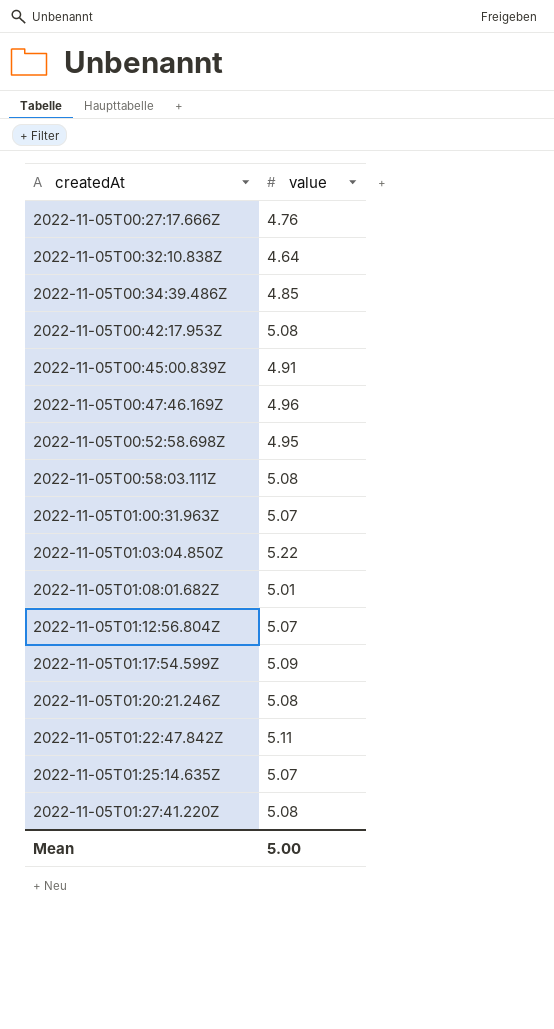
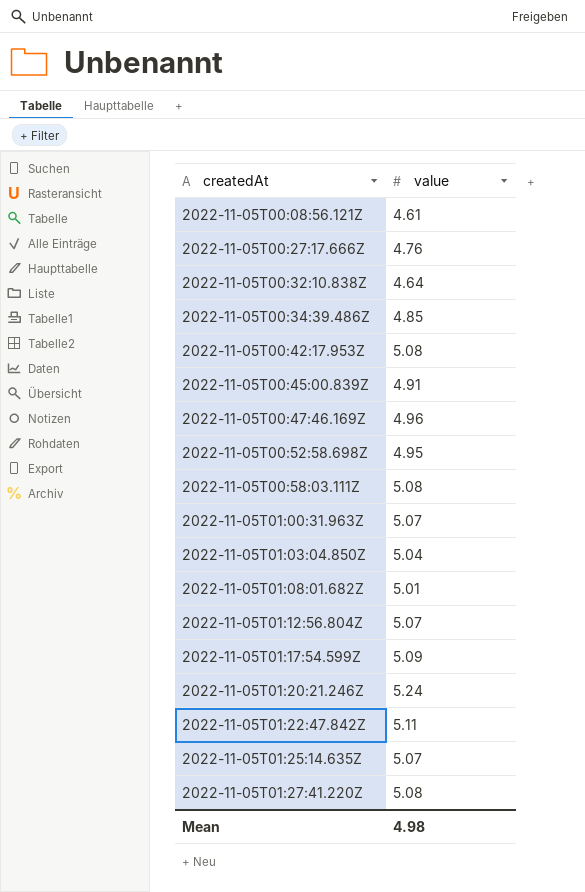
row 2022-11-05T00:08:56.121Z: none -> 4.61
2022-11-05T01:03:04.850Z | value: 5.22 -> 5.04
2022-11-05T01:20:21.246Z | value: 5.08 -> 5.24
Mean | value: 5.00 -> 4.98

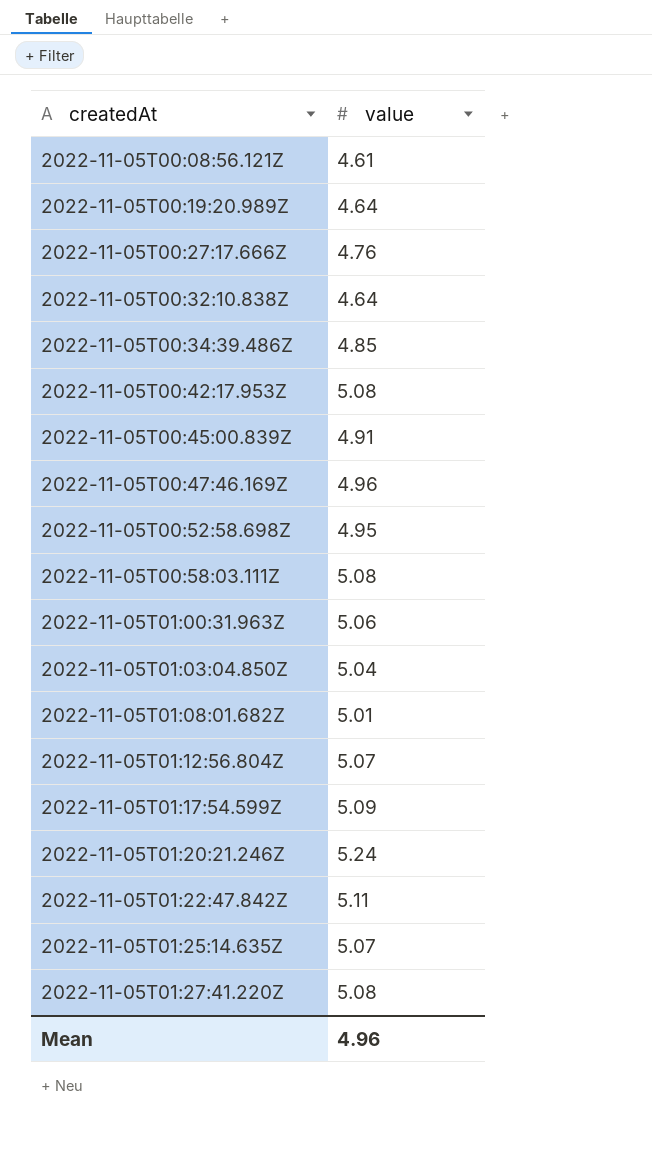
row 2022-11-05T00:19:20.989Z: none -> 4.64
2022-11-05T01:00:31.963Z | value: 5.07 -> 5.06
Mean | value: 4.98 -> 4.96

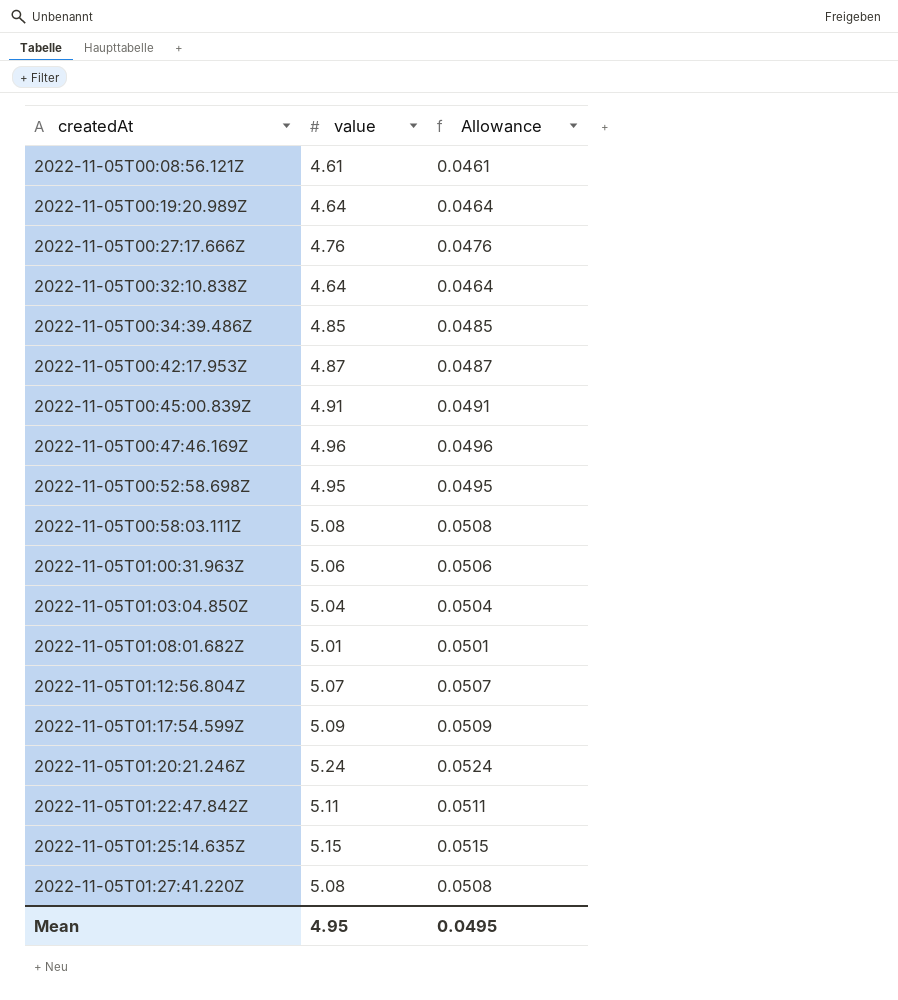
column Allowance | formula: none -> [value] * 0.01
2022-11-05T00:42:17.953Z | value: 5.08 -> 4.87
2022-11-05T01:25:14.635Z | value: 5.07 -> 5.15
Mean | value: 4.96 -> 4.95

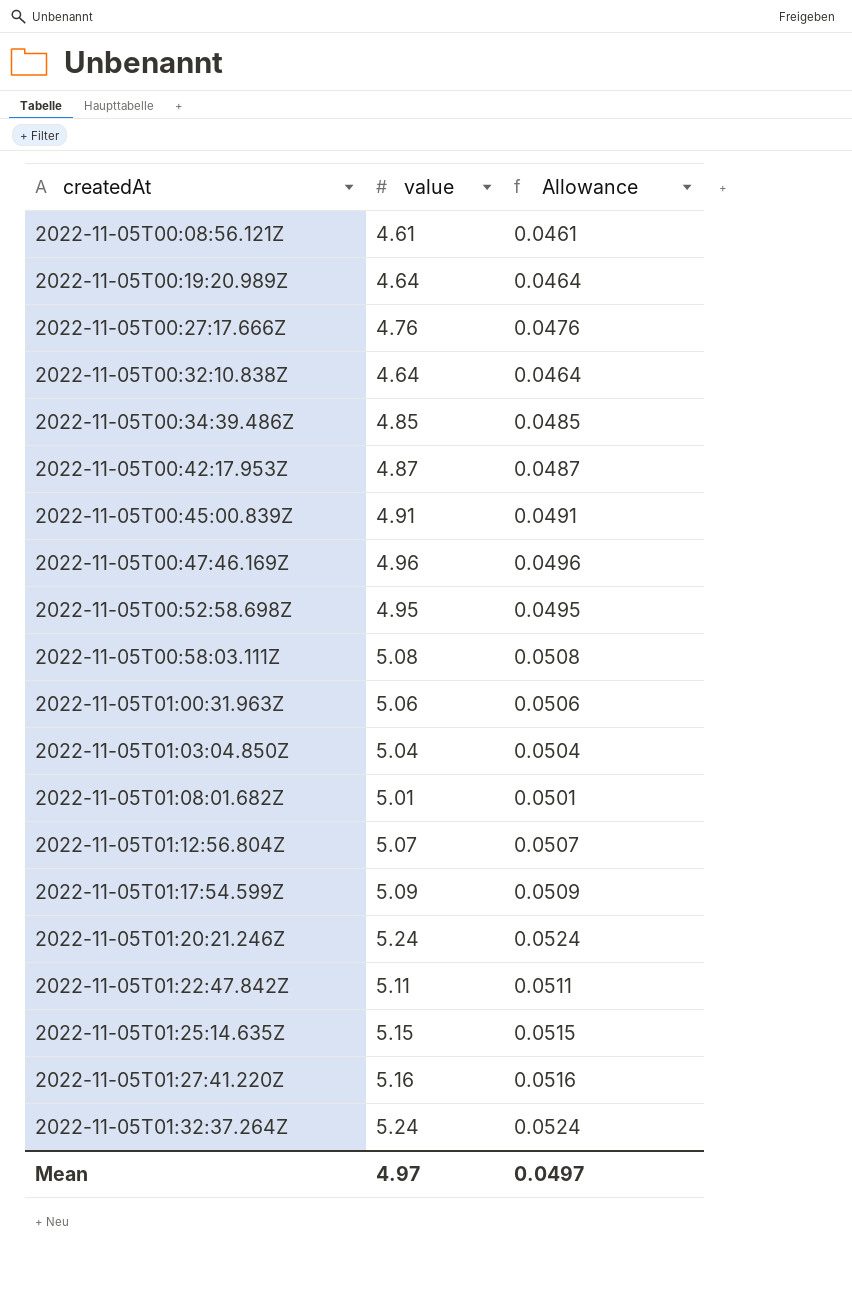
2022-11-05T01:27:41.220Z | value: 5.08 -> 5.16
2022-11-05T01:27:41.220Z | Allowance: 0.0508 -> 0.0516
row 2022-11-05T01:32:37.264Z: none -> 5.24 | 0.0524
Mean | value: 4.95 -> 4.97
Mean | Allowance: 0.0495 -> 0.0497

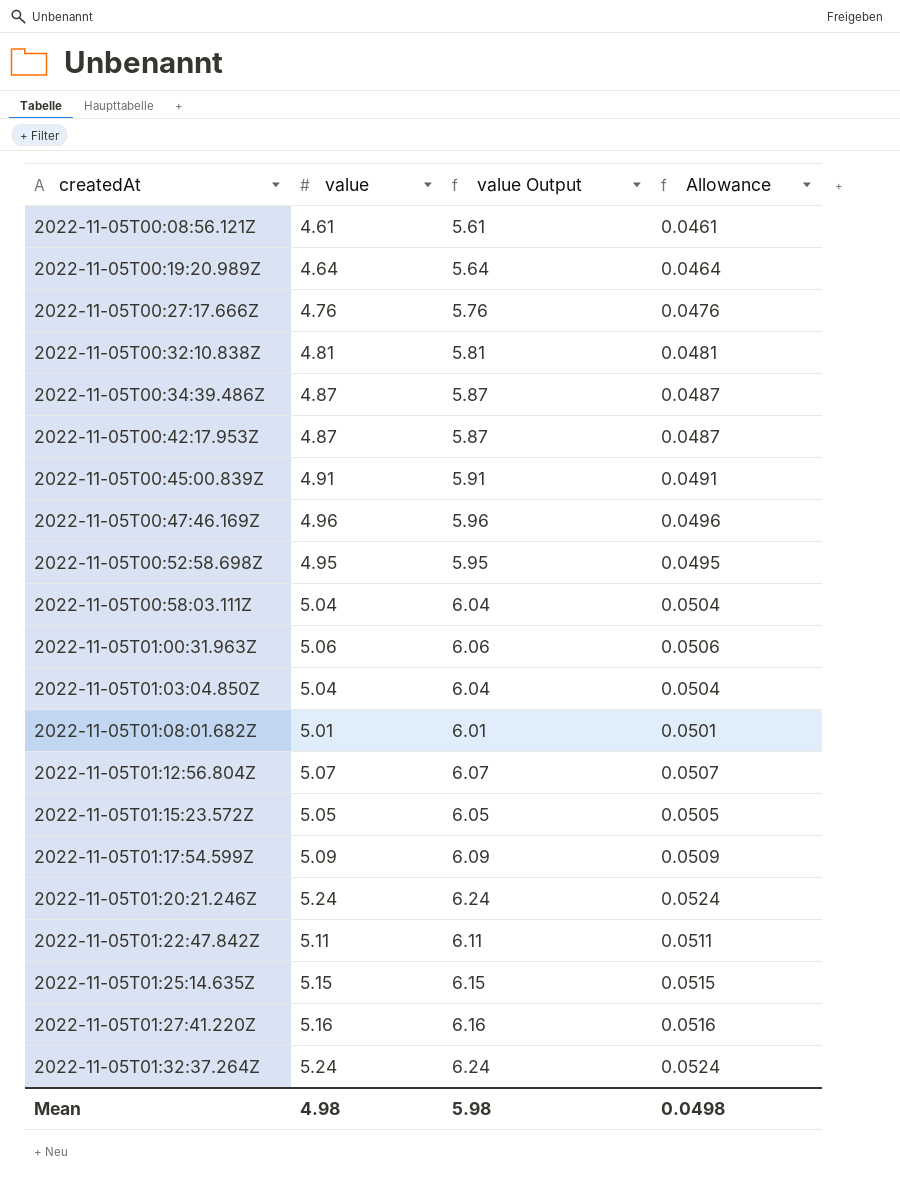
column value Output | formula: none -> [value] + 1
2022-11-05T00:32:10.838Z | value: 4.64 -> 4.81
2022-11-05T00:32:10.838Z | Allowance: 0.0464 -> 0.0481
2022-11-05T00:34:39.486Z | value: 4.85 -> 4.87
2022-11-05T00:34:39.486Z | Allowance: 0.0485 -> 0.0487
2022-11-05T00:58:03.111Z | value: 5.08 -> 5.04
2022-11-05T00:58:03.111Z | Allowance: 0.0508 -> 0.0504
row 2022-11-05T01:15:23.572Z: none -> 5.05 | 6.05 | 0.0505
Mean | value: 4.97 -> 4.98
Mean | Allowance: 0.0497 -> 0.0498

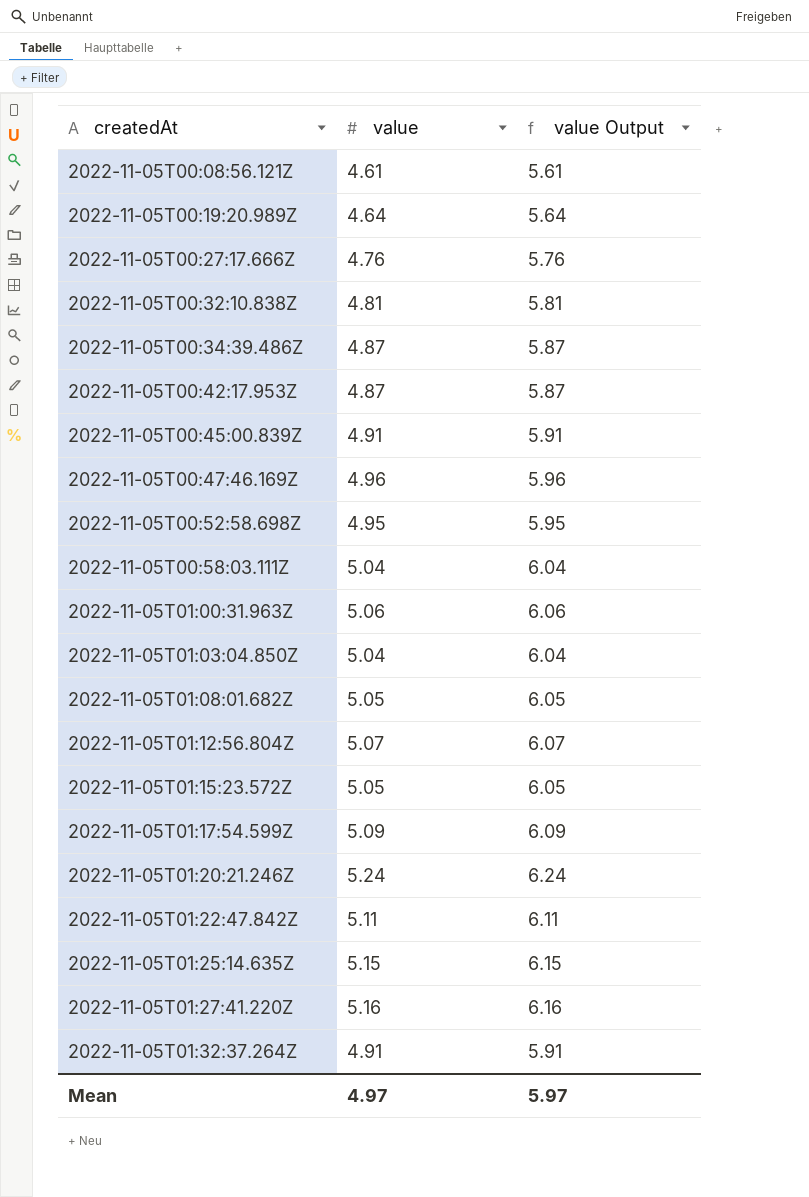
column Allowance | formula: [value] * 0.01 -> none
2022-11-05T01:08:01.682Z | value: 5.01 -> 5.05
2022-11-05T01:08:01.682Z | value Output: 6.01 -> 6.05
2022-11-05T01:32:37.264Z | value: 5.24 -> 4.91
2022-11-05T01:32:37.264Z | value Output: 6.24 -> 5.91
Mean | value: 4.98 -> 4.97
Mean | value Output: 5.98 -> 5.97

